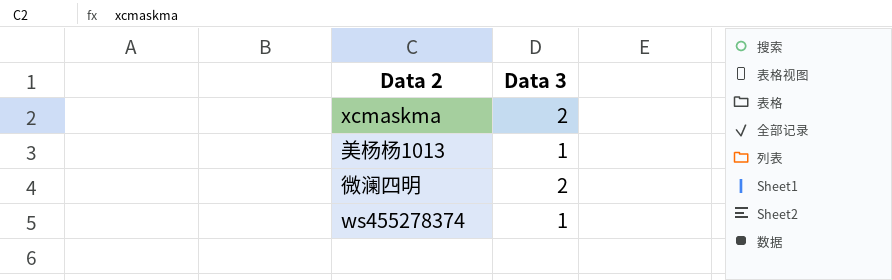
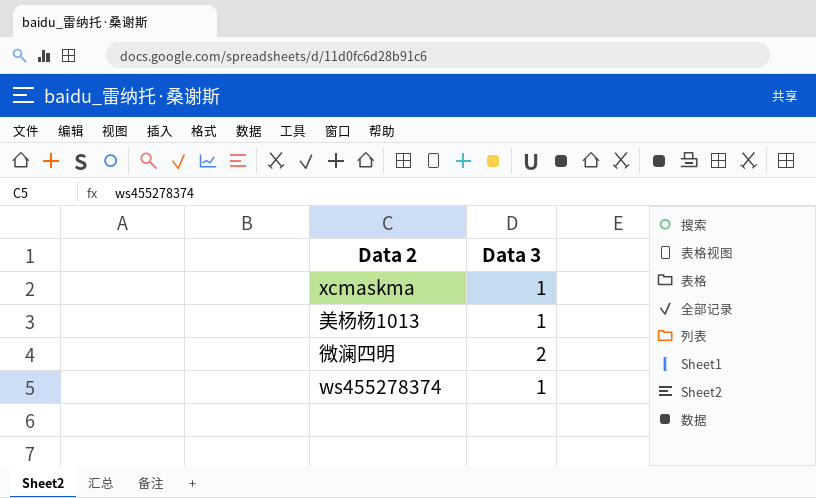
xcmaskma | Data 3: 2 -> 1

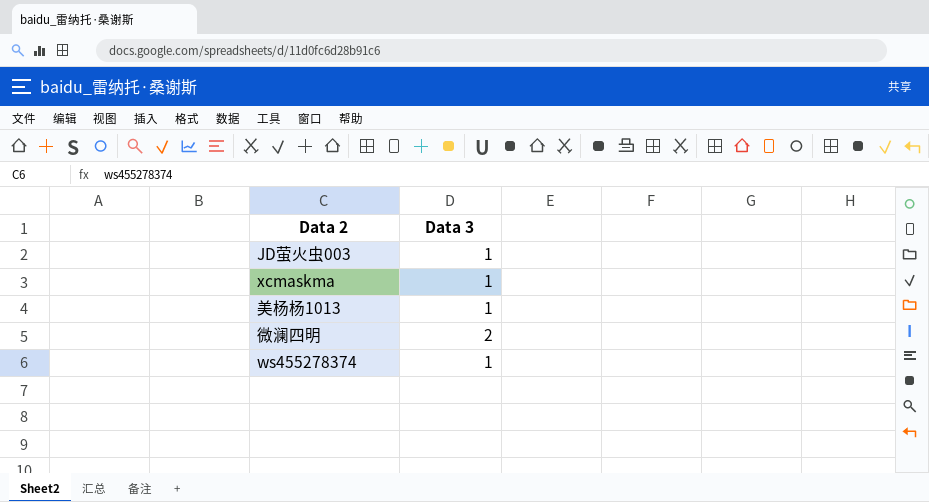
row JD萤火虫003: none -> 1

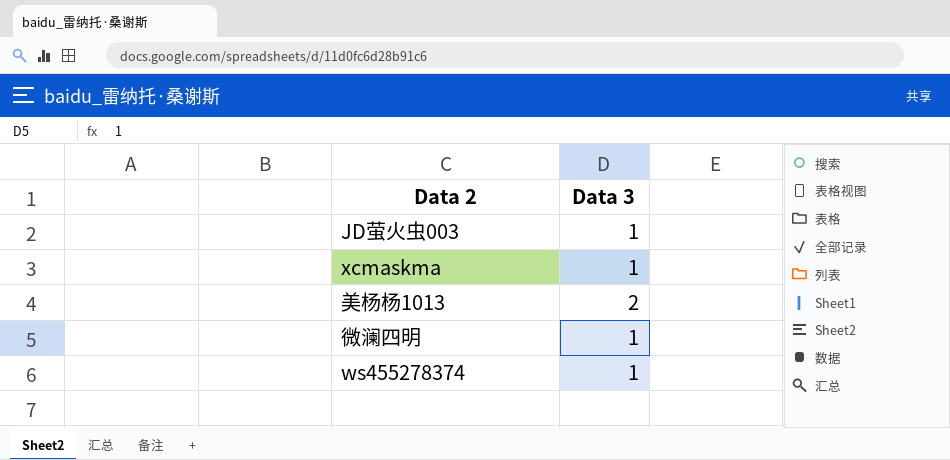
美杨杨1013 | Data 3: 1 -> 2
微澜四明 | Data 3: 2 -> 1

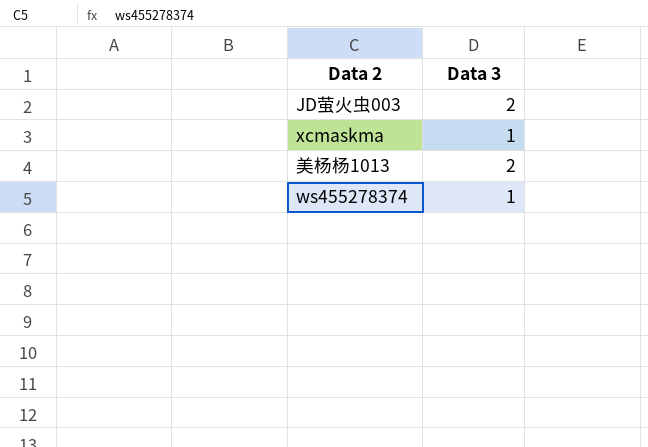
row 微澜四明: 1 -> none
JD萤火虫003 | Data 3: 1 -> 2

